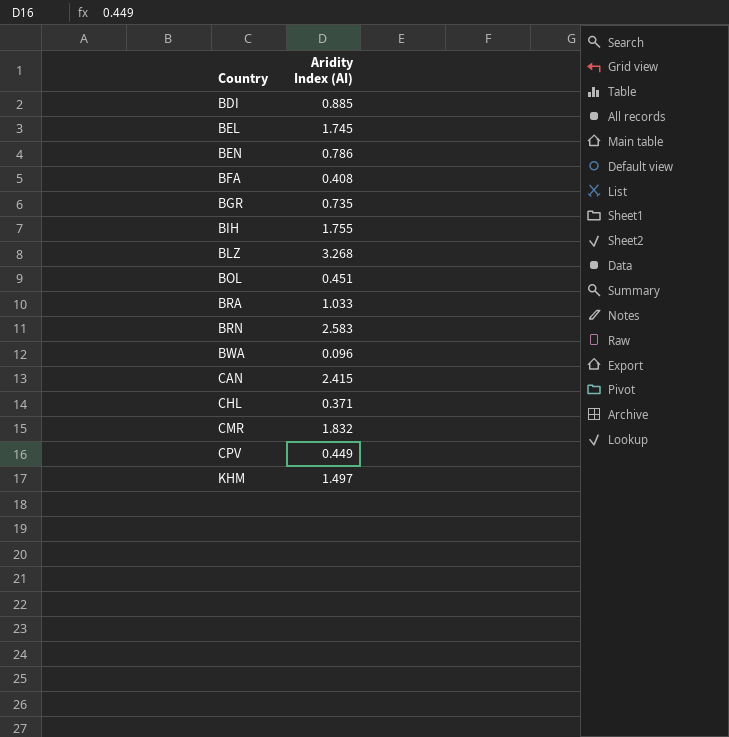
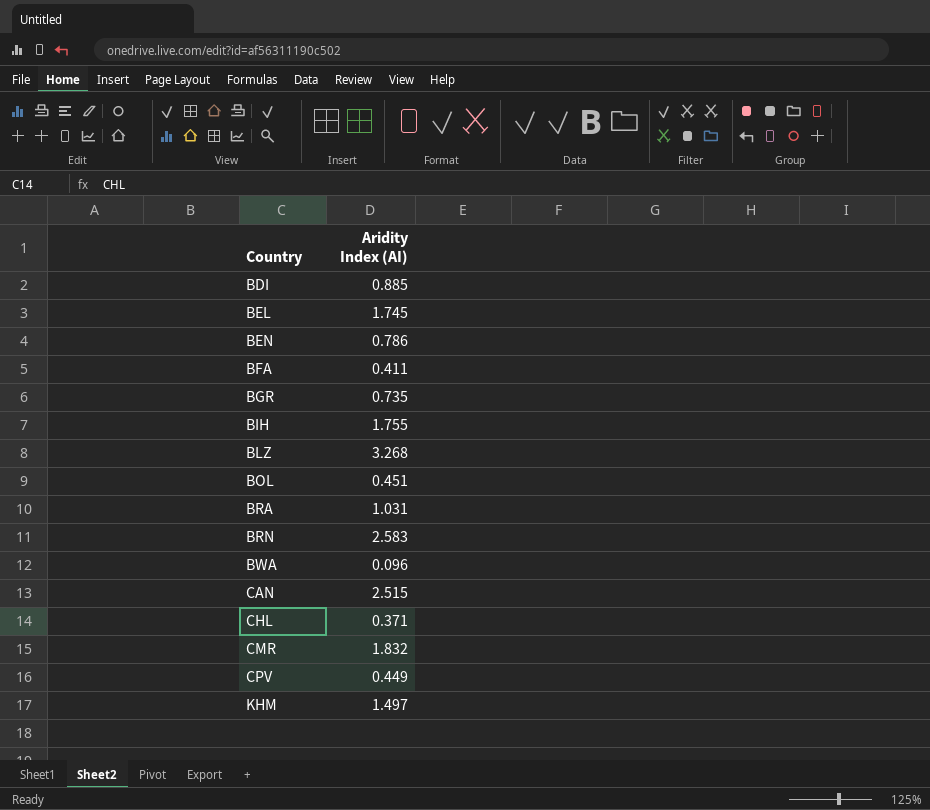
BFA | Aridity Index (AI): 0.408 -> 0.411
BRA | Aridity Index (AI): 1.033 -> 1.031
CAN | Aridity Index (AI): 2.415 -> 2.515

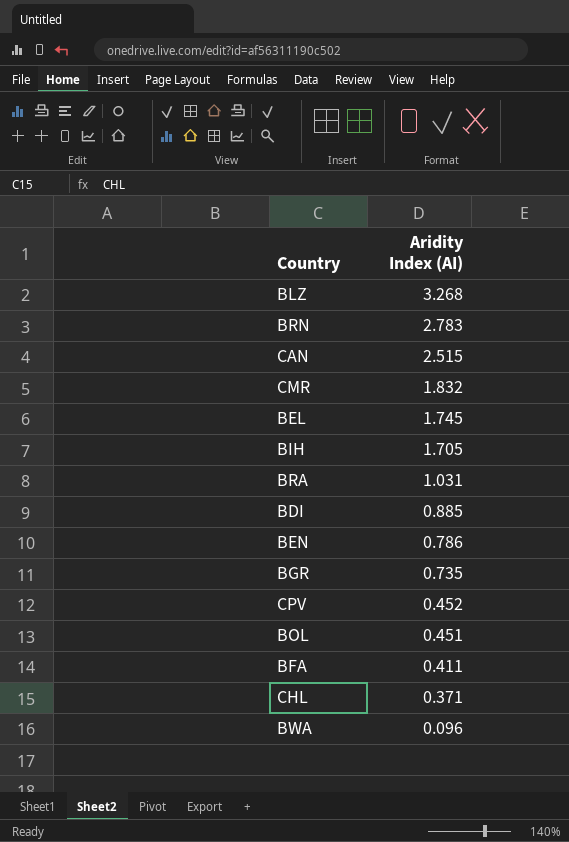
row order: Country ascending -> Aridity Index (AI) descending
row KHM: 1.497 -> none
BRN | Aridity Index (AI): 2.583 -> 2.783
BIH | Aridity Index (AI): 1.755 -> 1.705
CPV | Aridity Index (AI): 0.449 -> 0.452

